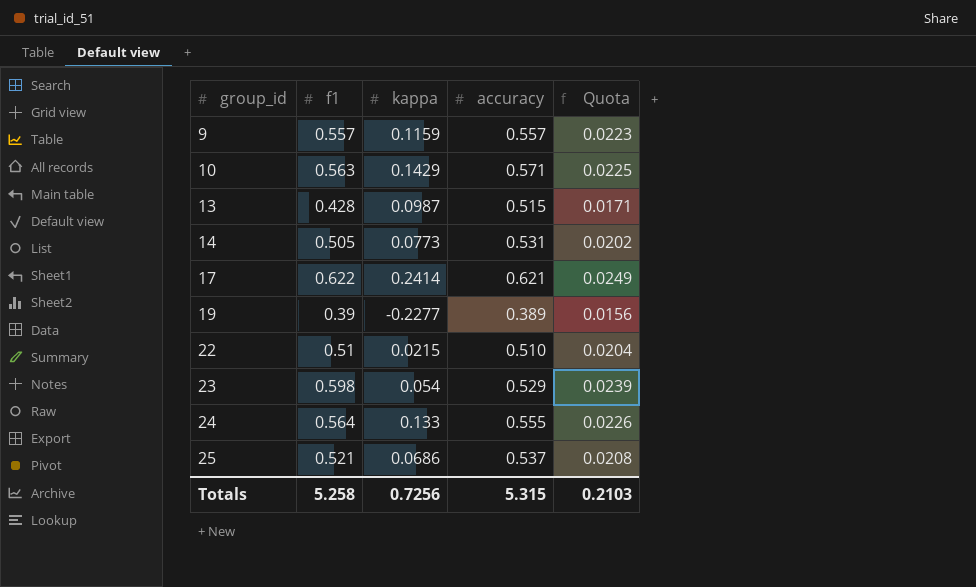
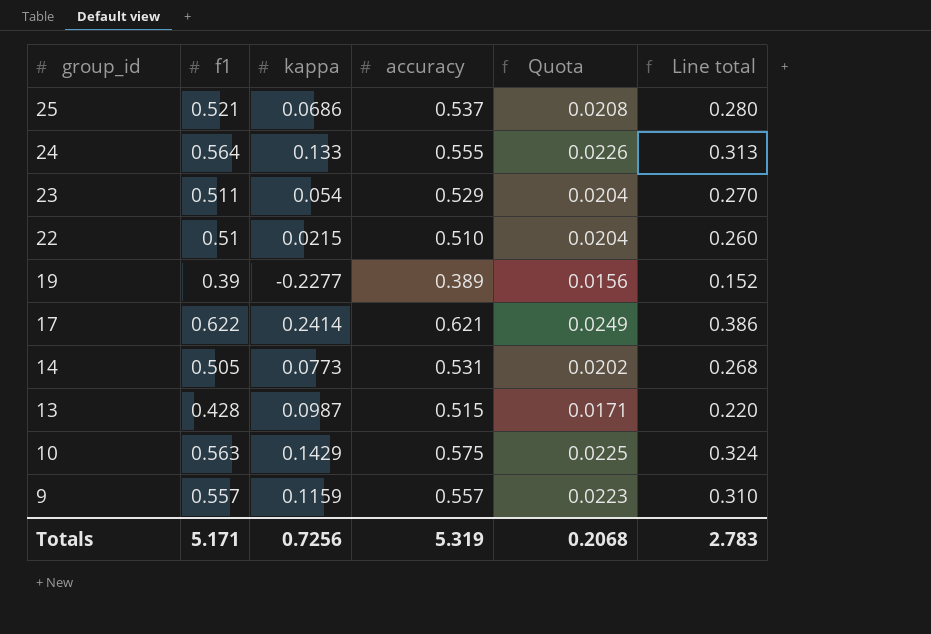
row order: group_id ascending -> group_id descending
column Line total | formula: none -> [f1] * [accuracy]
23 | f1: 0.598 -> 0.511
23 | Quota: 0.0239 -> 0.0204
10 | accuracy: 0.571 -> 0.575
Totals | f1: 5.258 -> 5.171
Totals | accuracy: 5.315 -> 5.319
Totals | Quota: 0.2103 -> 0.2068

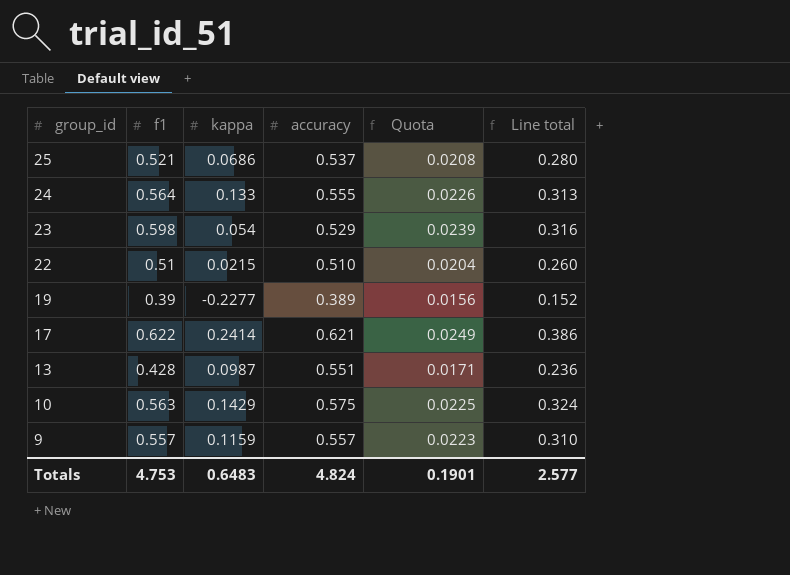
row 14: 0.505 | 0.0773 | 0.531 | 0.0202 | 0.268 -> none
23 | f1: 0.511 -> 0.598
23 | Quota: 0.0204 -> 0.0239
23 | Line total: 0.270 -> 0.316
13 | accuracy: 0.515 -> 0.551
13 | Line total: 0.220 -> 0.236
Totals | f1: 5.171 -> 4.753
Totals | kappa: 0.7256 -> 0.6483
Totals | accuracy: 5.319 -> 4.824
Totals | Quota: 0.2068 -> 0.1901
Totals | Line total: 2.783 -> 2.577

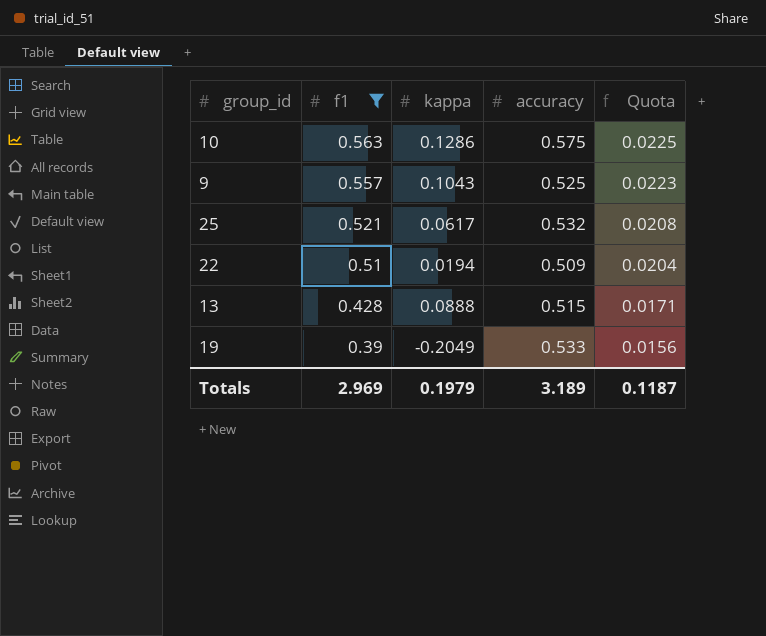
filter: none -> f1 <= 0.563
row order: group_id descending -> f1 descending
column Line total | formula: [f1] * [accuracy] -> none
10 | kappa: 0.1429 -> 0.1286
9 | kappa: 0.1159 -> 0.1043
9 | accuracy: 0.557 -> 0.525
25 | kappa: 0.0686 -> 0.0617
25 | accuracy: 0.537 -> 0.532
22 | kappa: 0.0215 -> 0.0194
22 | accuracy: 0.510 -> 0.509
13 | kappa: 0.0987 -> 0.0888
13 | accuracy: 0.551 -> 0.515
19 | kappa: -0.2277 -> -0.2049
19 | accuracy: 0.389 -> 0.533
Totals | f1: 4.753 -> 2.969
Totals | kappa: 0.6483 -> 0.1979
Totals | accuracy: 4.824 -> 3.189
Totals | Quota: 0.1901 -> 0.1187

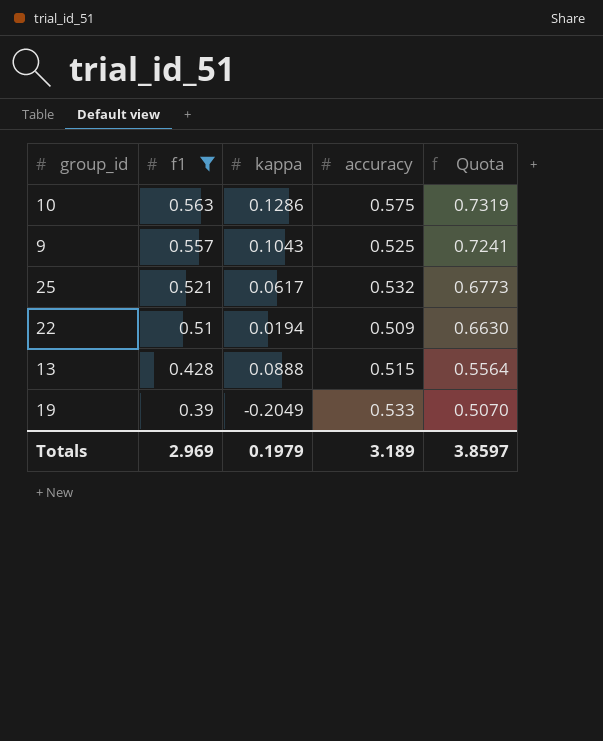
column Quota | formula: [f1] * 0.04 -> [f1] * 1.3
Totals | Quota: 0.1187 -> 3.8597

